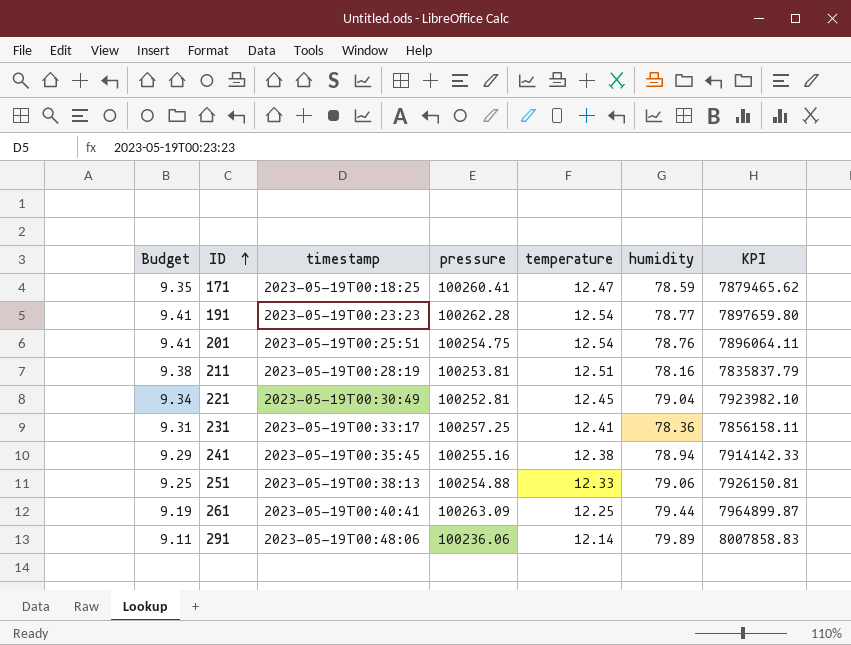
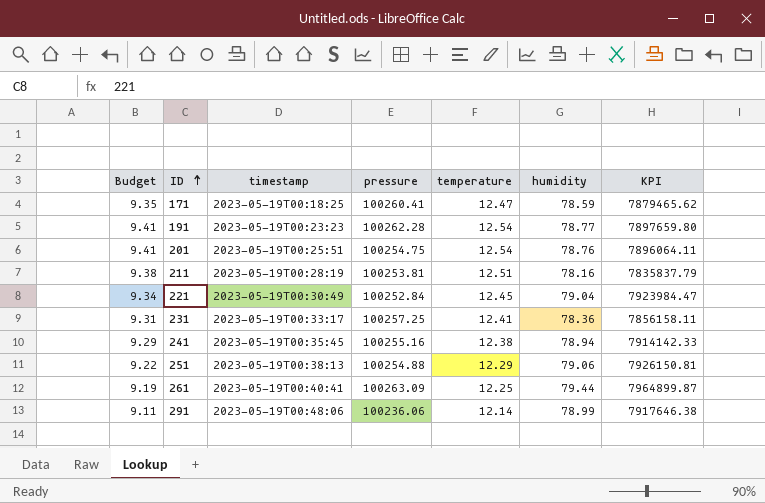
221 | pressure: 100252.81 -> 100252.84
221 | KPI: 7923982.10 -> 7923984.47
251 | Budget: 9.25 -> 9.22
251 | temperature: 12.33 -> 12.29
291 | humidity: 79.89 -> 78.99
291 | KPI: 8007858.83 -> 7917646.38

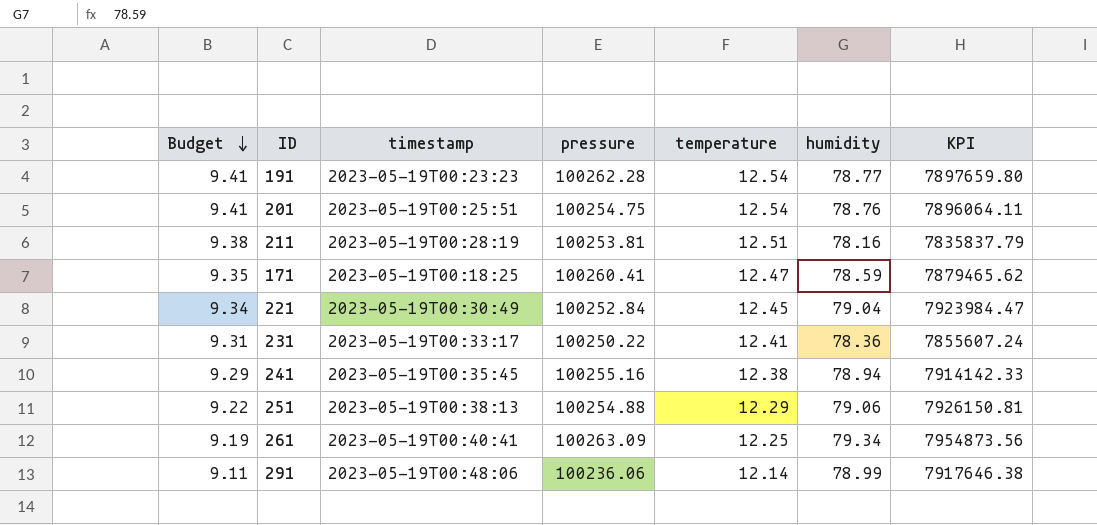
row order: ID ascending -> Budget descending
231 | pressure: 100257.25 -> 100250.22
231 | KPI: 7856158.11 -> 7855607.24
261 | humidity: 79.44 -> 79.34
261 | KPI: 7964899.87 -> 7954873.56

